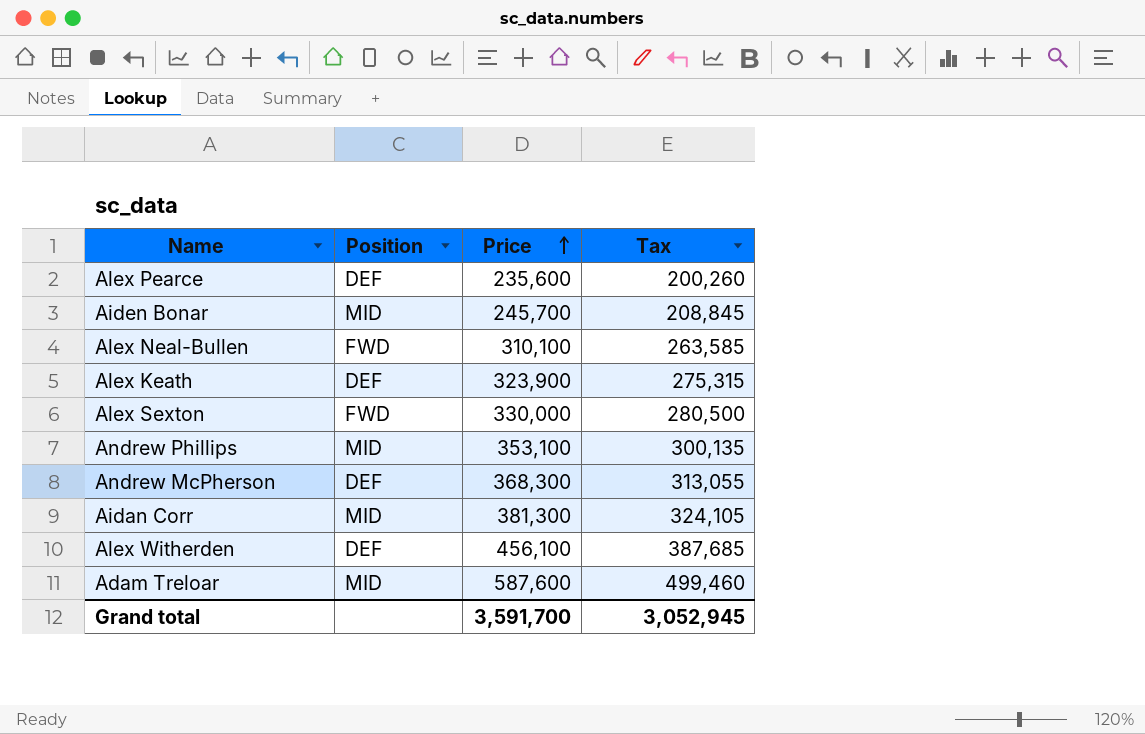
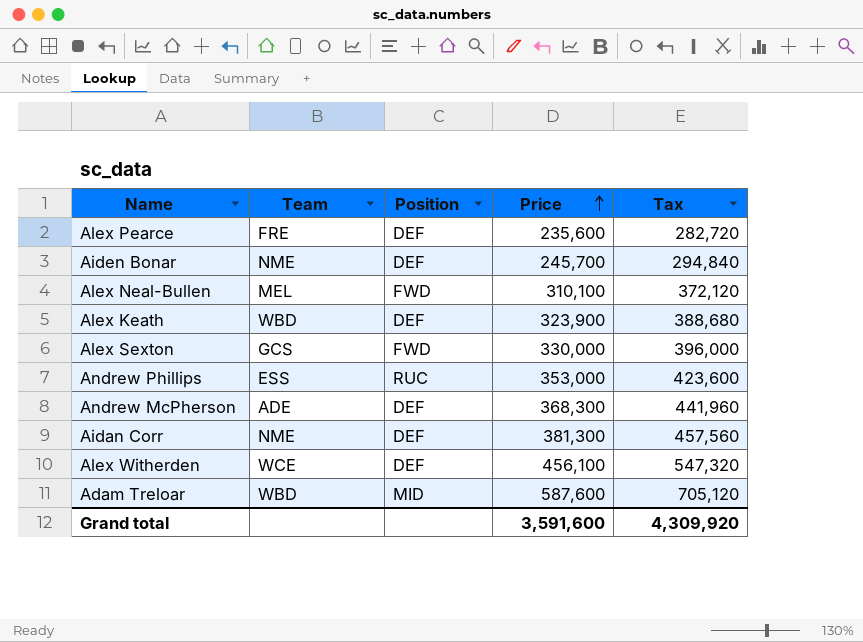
column Team | position: none -> 2
column Tax | formula: [Price] * 0.85 -> [Price] * 1.2
Aiden Bonar | Position: MID -> DEF
Andrew Phillips | Position: MID -> RUC
Andrew Phillips | Price: 353,100 -> 353,000
Aidan Corr | Position: MID -> DEF
Grand total | Price: 3,591,700 -> 3,591,600
Grand total | Tax: 3,052,945 -> 4,309,920

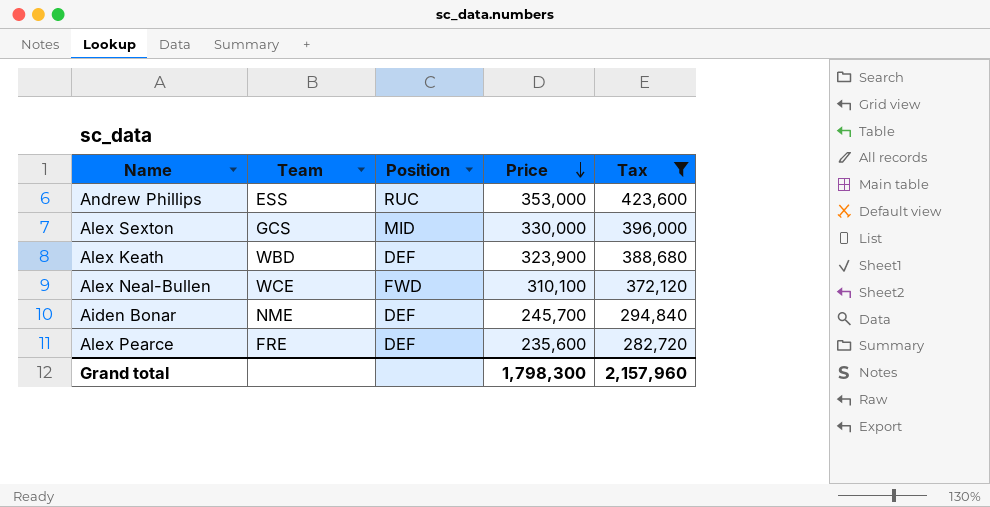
filter: none -> Tax <= 423,600
row order: Price ascending -> Price descending
Alex Sexton | Position: FWD -> MID
Alex Neal-Bullen | Team: MEL -> WCE
Grand total | Price: 3,591,600 -> 1,798,300
Grand total | Tax: 4,309,920 -> 2,157,960

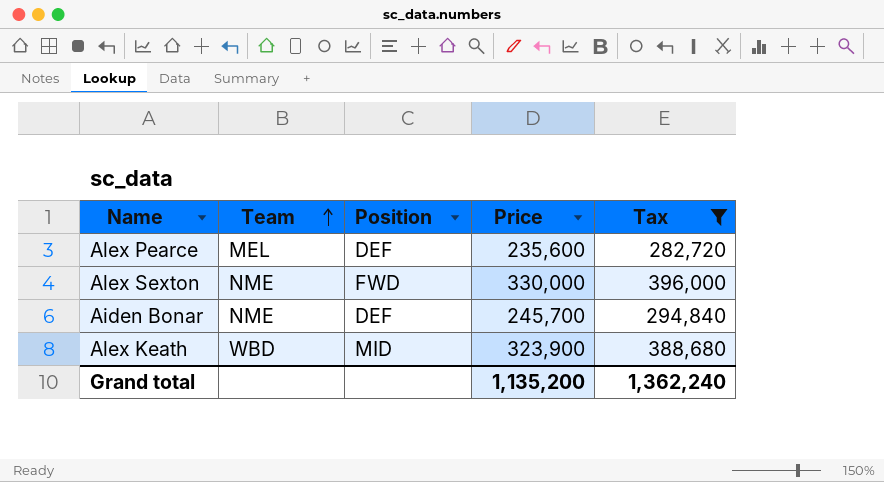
row order: Price descending -> Team ascending
row Andrew Phillips: ESS | RUC | 353,000 | 423,600 -> none
row Alex Neal-Bullen: WCE | FWD | 310,100 | 372,120 -> none
Alex Pearce | Team: FRE -> MEL
Alex Sexton | Team: GCS -> NME
Alex Sexton | Position: MID -> FWD
Alex Keath | Position: DEF -> MID
Grand total | Price: 1,798,300 -> 1,135,200
Grand total | Tax: 2,157,960 -> 1,362,240

